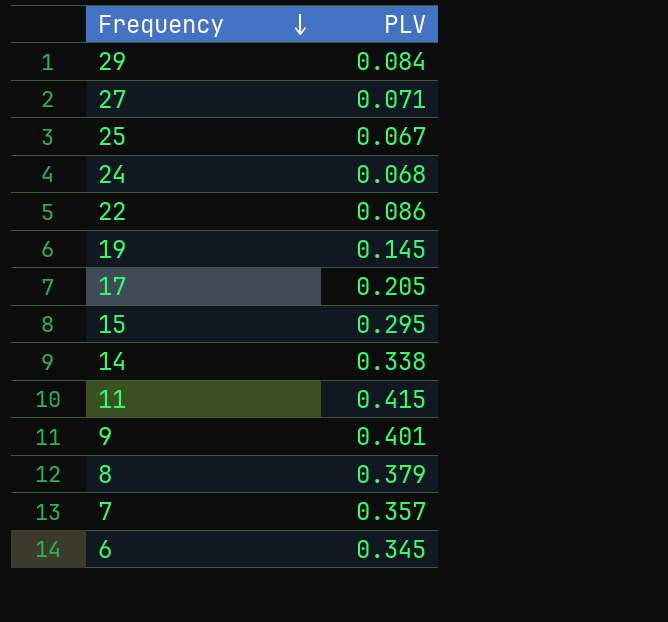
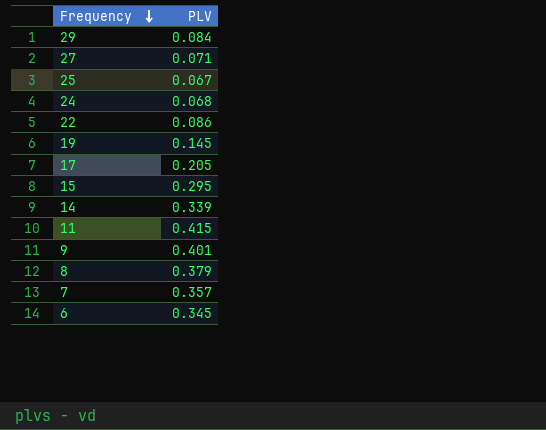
14 | PLV: 0.338 -> 0.339

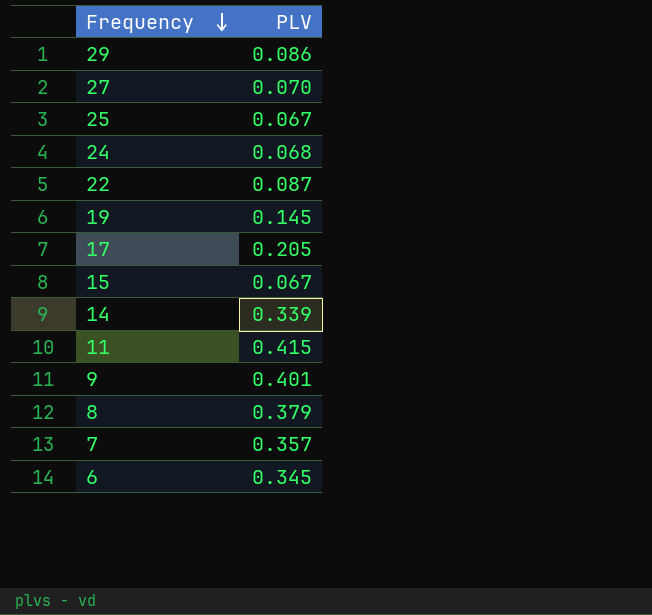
29 | PLV: 0.084 -> 0.086
27 | PLV: 0.071 -> 0.070
22 | PLV: 0.086 -> 0.087
15 | PLV: 0.295 -> 0.067

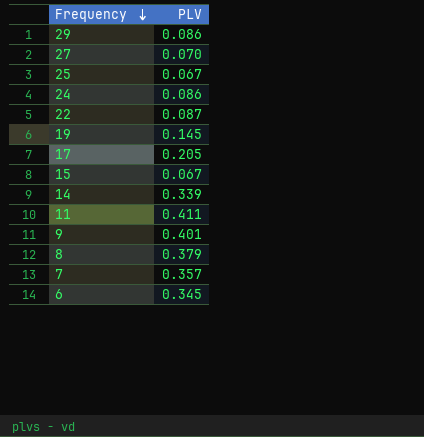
24 | PLV: 0.068 -> 0.086
11 | PLV: 0.415 -> 0.411

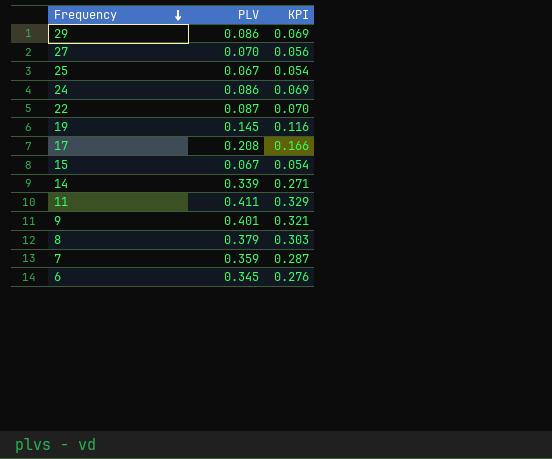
column KPI | formula: none -> [PLV] * 0.8
17 | PLV: 0.205 -> 0.208
7 | PLV: 0.357 -> 0.359

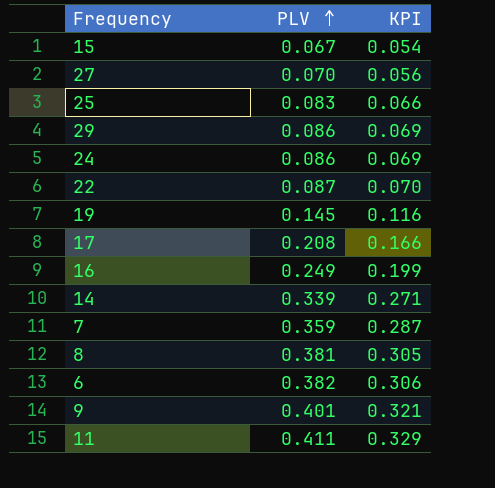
row order: Frequency descending -> PLV ascending
25 | PLV: 0.067 -> 0.083
25 | KPI: 0.054 -> 0.066
row 16: none -> 0.249 | 0.199
8 | PLV: 0.379 -> 0.381
8 | KPI: 0.303 -> 0.305
6 | PLV: 0.345 -> 0.382
6 | KPI: 0.276 -> 0.306

